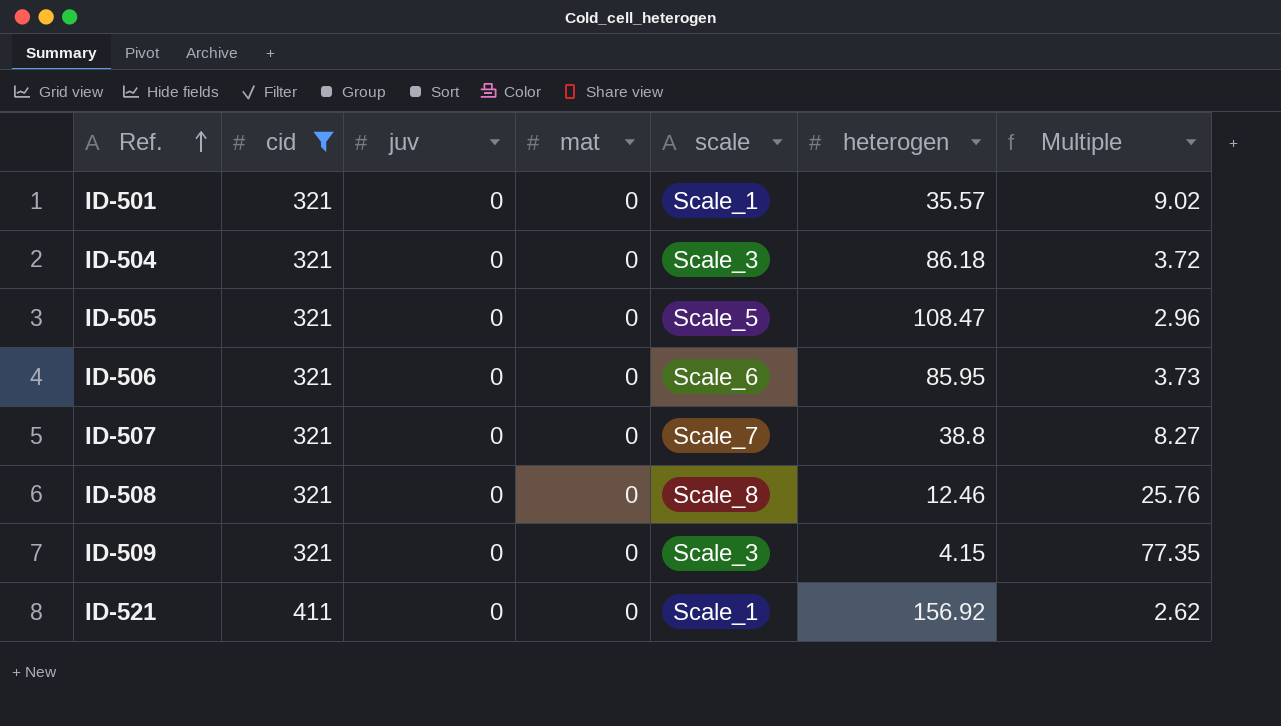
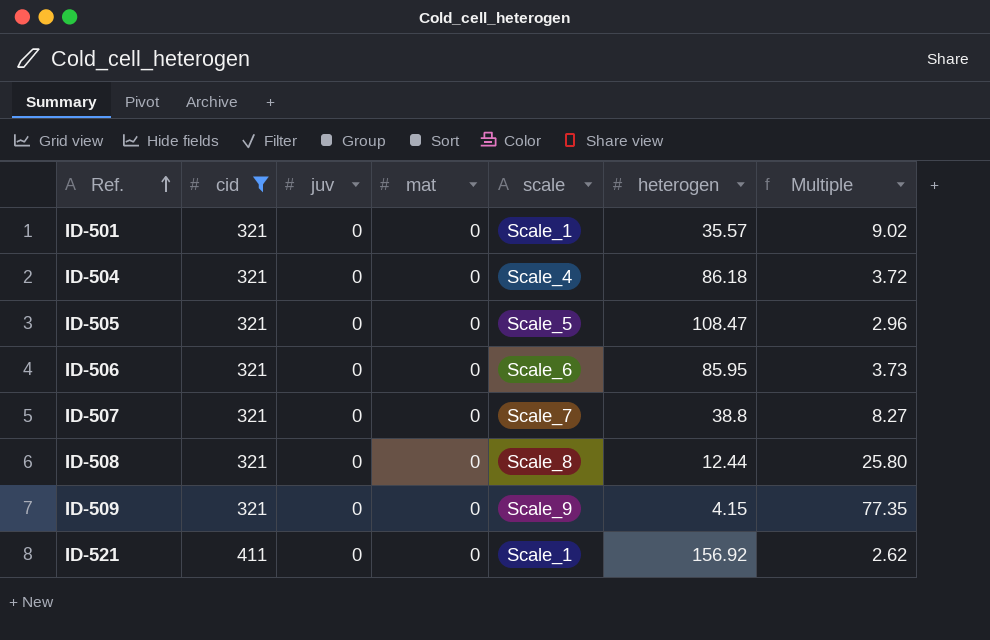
ID-504 | scale: Scale_3 -> Scale_4
ID-508 | heterogen: 12.46 -> 12.44
ID-508 | Multiple: 25.76 -> 25.80
ID-509 | scale: Scale_3 -> Scale_9

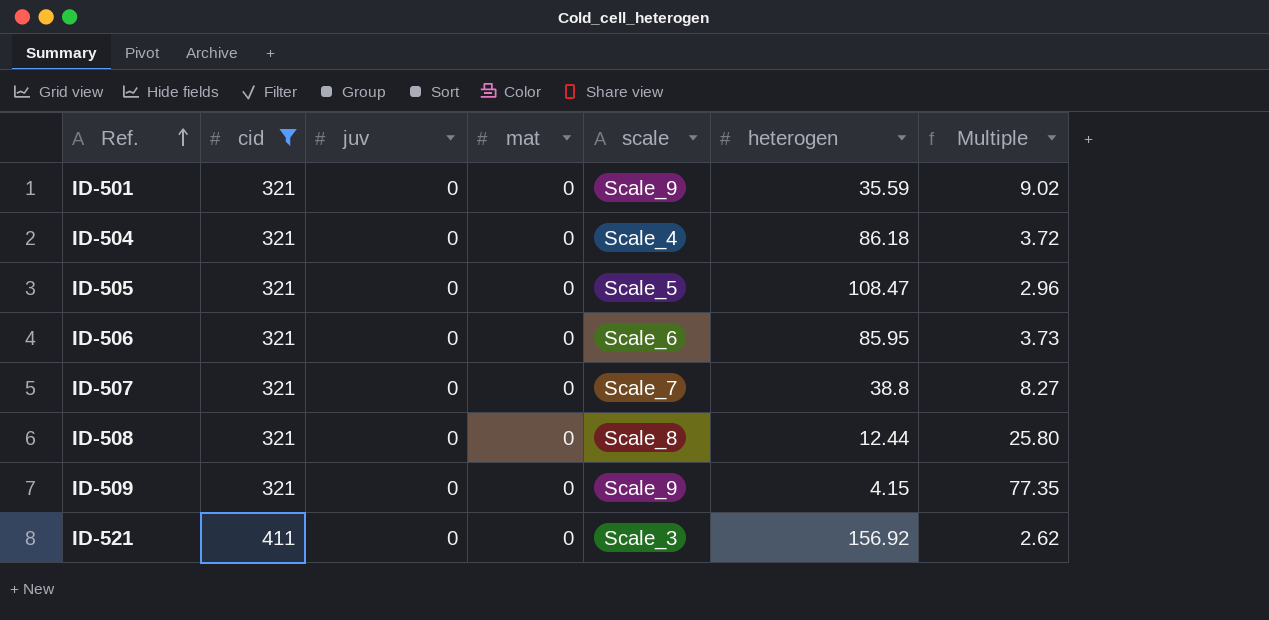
ID-501 | scale: Scale_1 -> Scale_9
ID-501 | heterogen: 35.57 -> 35.59
ID-521 | scale: Scale_1 -> Scale_3

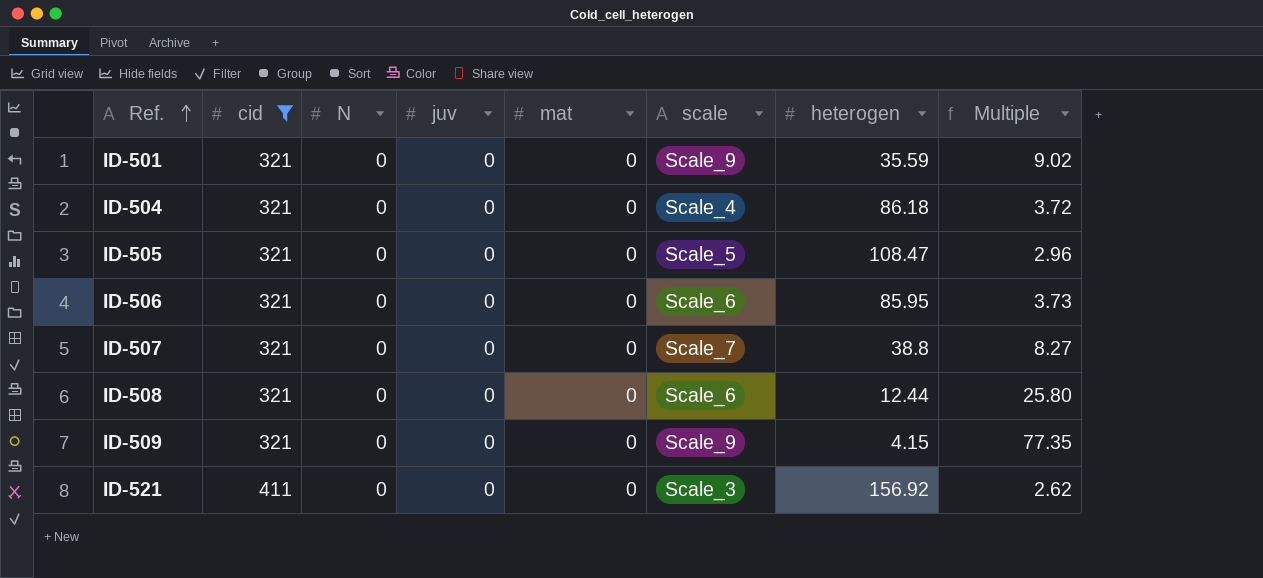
column N | position: none -> 3
ID-508 | scale: Scale_8 -> Scale_6

